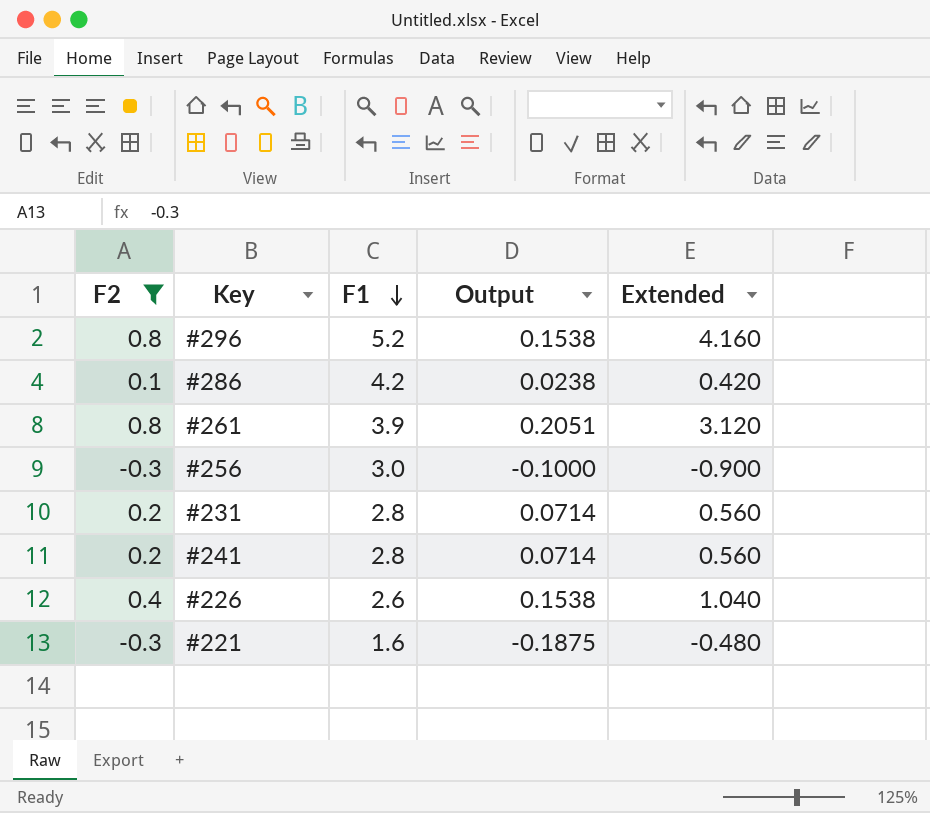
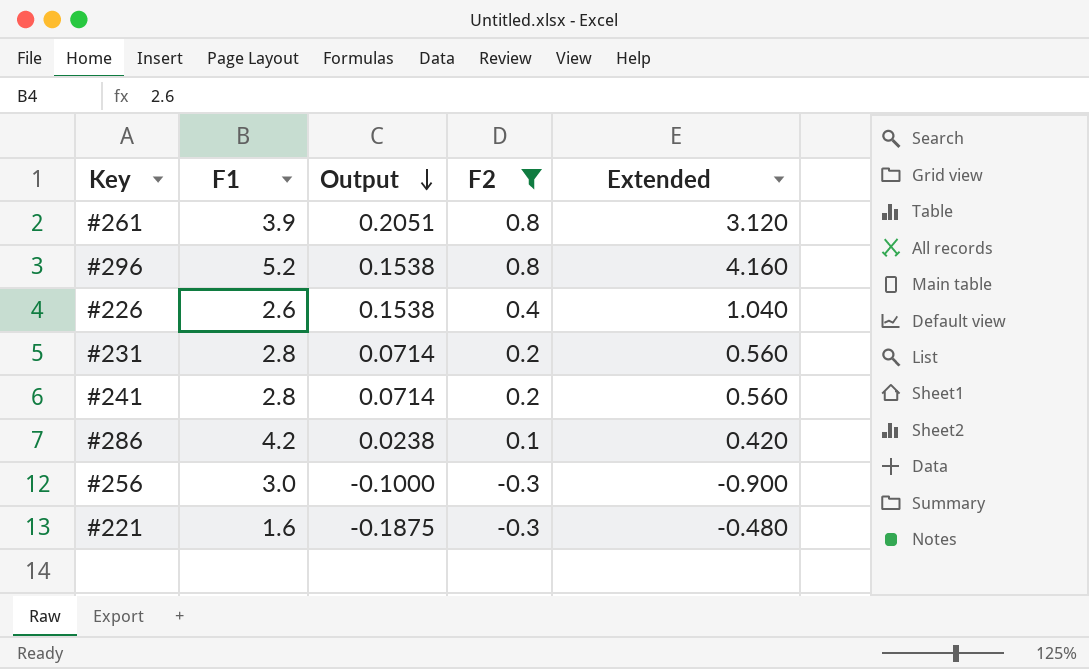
row order: F1 descending -> Output descending
column F2 | position: 1 -> 4

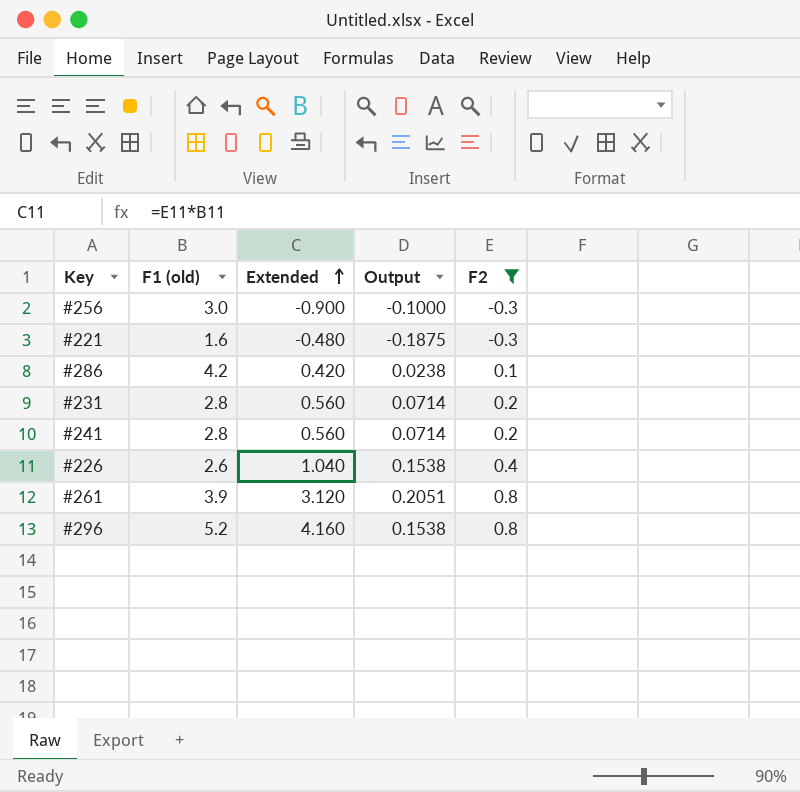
row order: Output descending -> Extended ascending
column name: F1 -> F1 (old)
column Extended | position: 5 -> 3

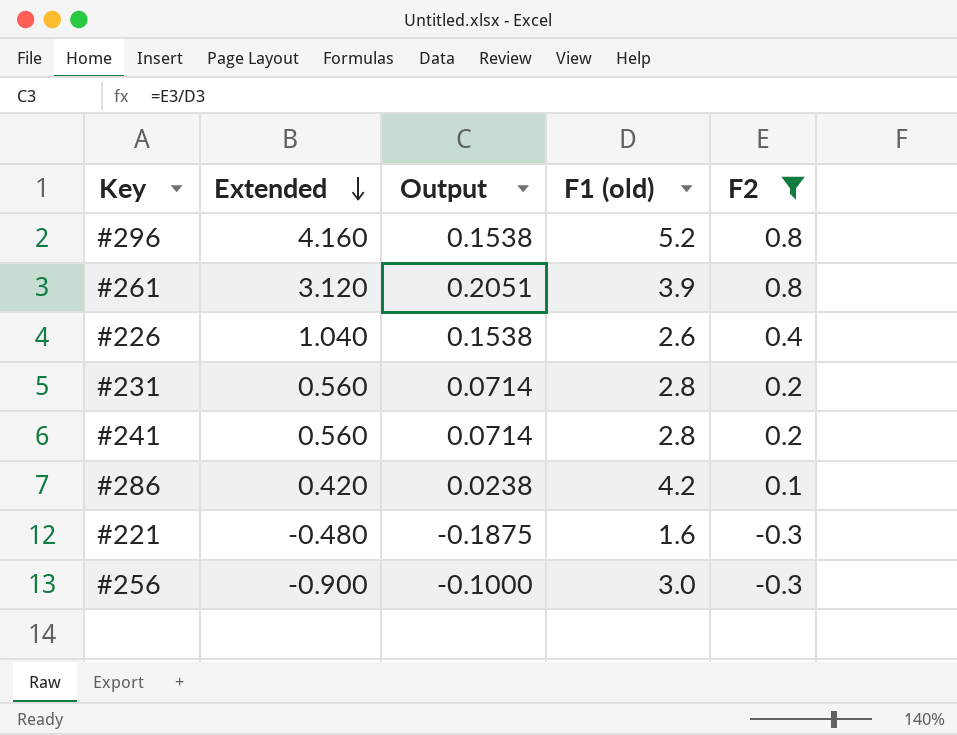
row order: Extended ascending -> Extended descending
column F1 (old) | position: 2 -> 4

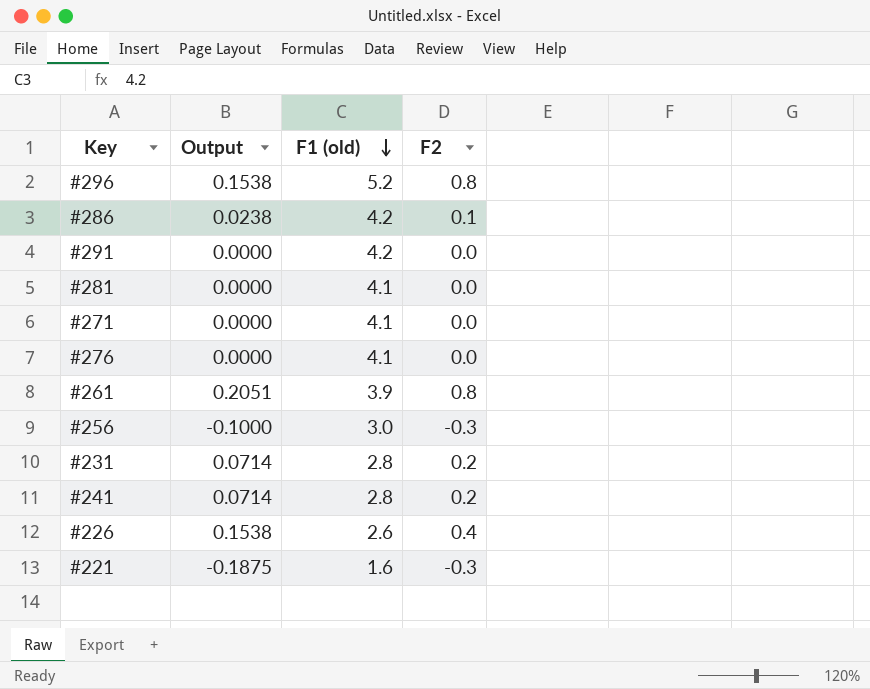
filter: F2 != 0.0 -> none
row order: Extended descending -> F1 (old) descending
column Extended | formula: [F1 (old)] * [F2] -> none

